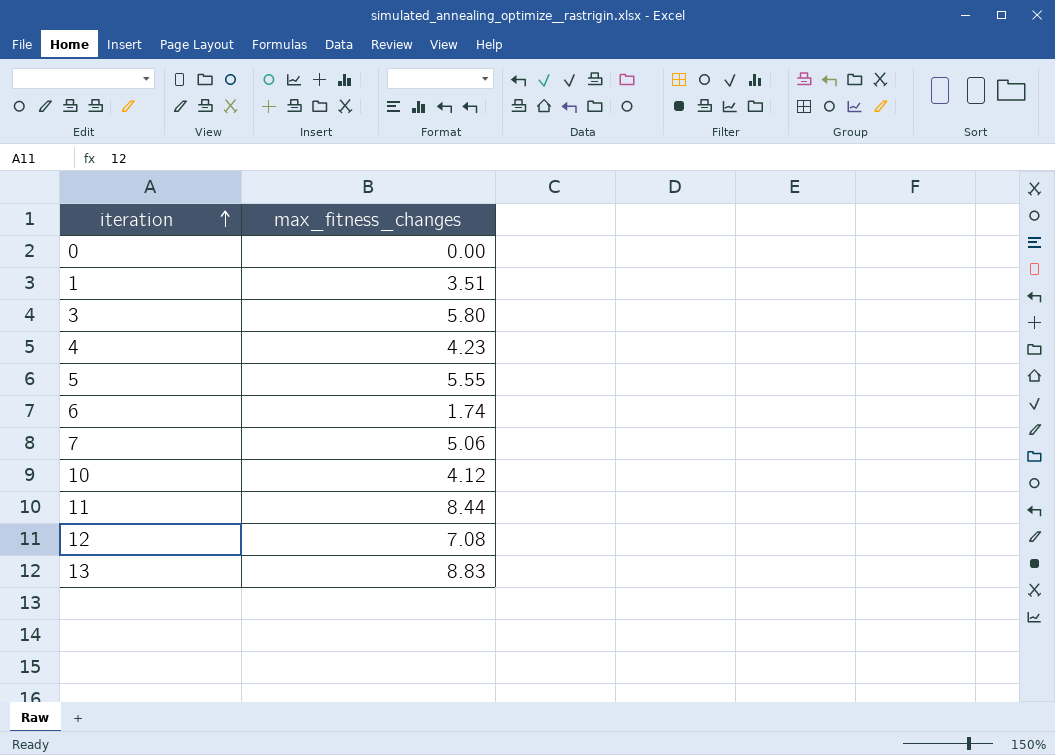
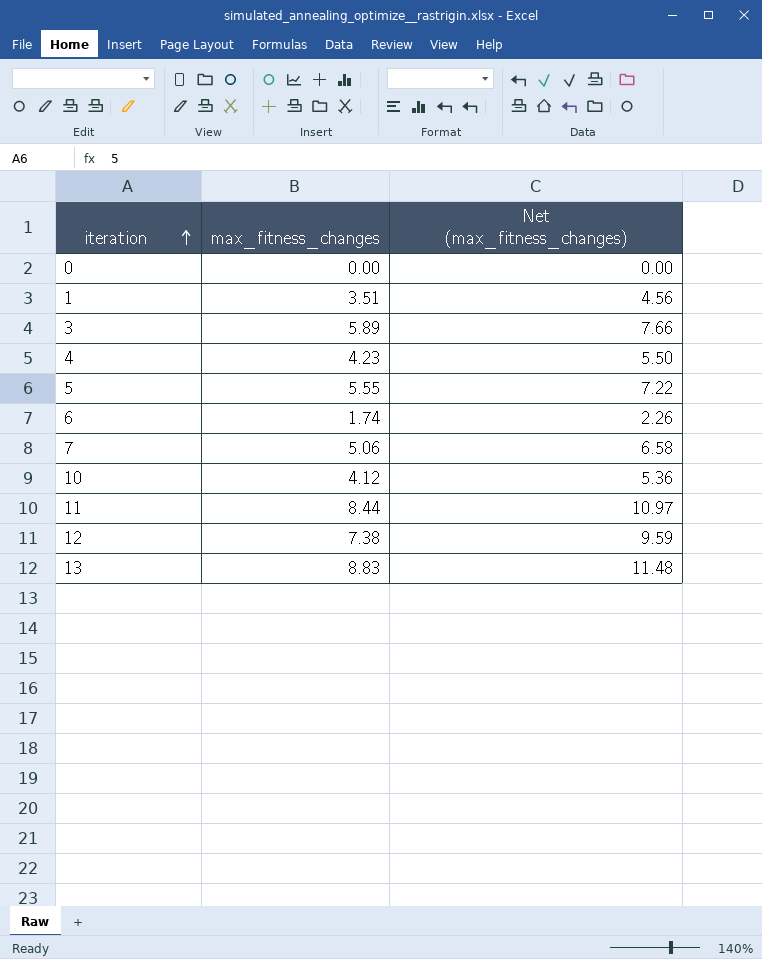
column Net (max_fitness_changes) | formula: none -> [max_fitness_changes] * 1.3
3 | max_fitness_changes: 5.80 -> 5.89
12 | max_fitness_changes: 7.08 -> 7.38

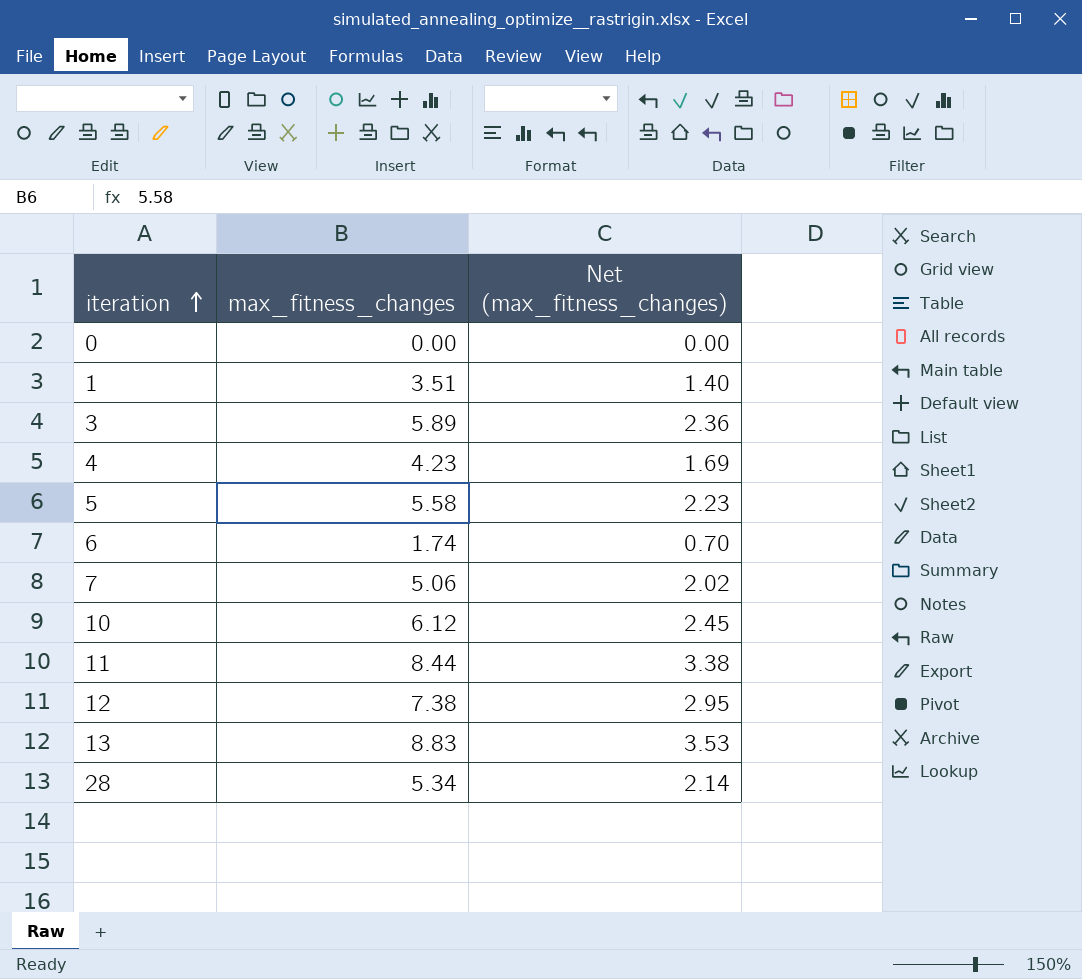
column Net (max_fitness_changes) | formula: [max_fitness_changes] * 1.3 -> [max_fitness_changes] * 0.4
5 | max_fitness_changes: 5.55 -> 5.58
10 | max_fitness_changes: 4.12 -> 6.12
row 28: none -> 5.34 | 2.14

